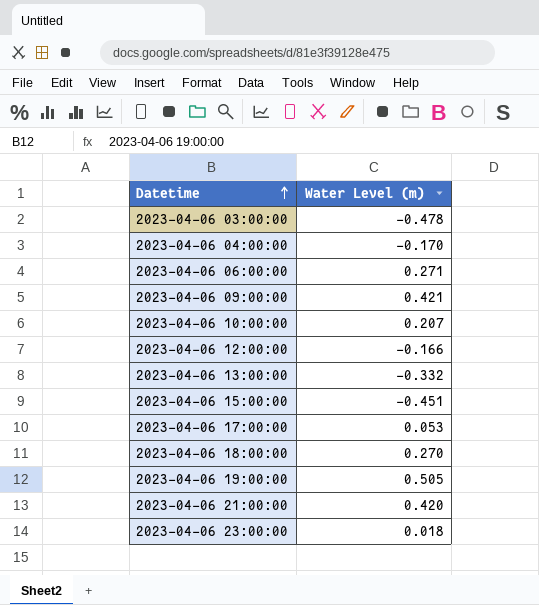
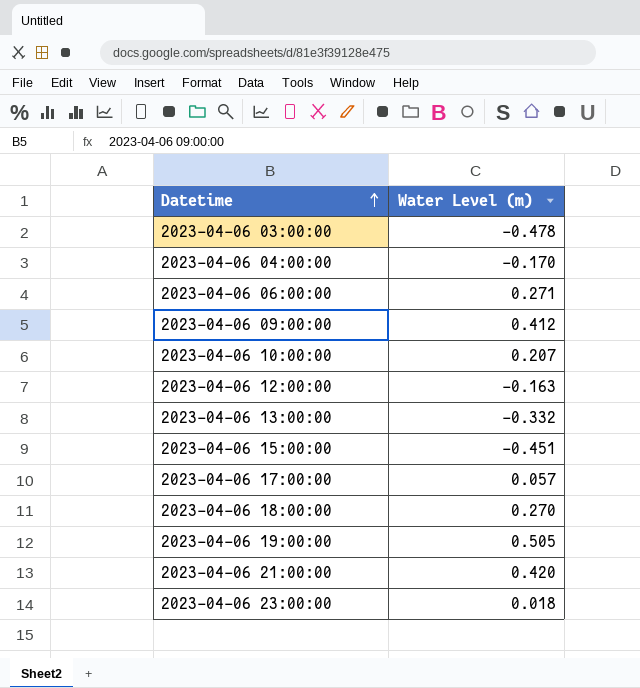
2023-04-06 09:00:00 | Water Level (m): 0.421 -> 0.412
2023-04-06 12:00:00 | Water Level (m): -0.166 -> -0.163
2023-04-06 17:00:00 | Water Level (m): 0.053 -> 0.057

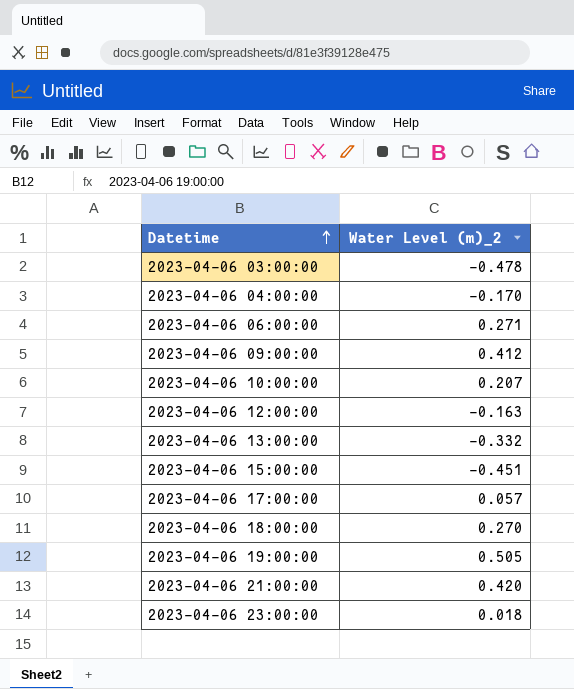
column name: Water Level (m) -> Water Level (m)_2

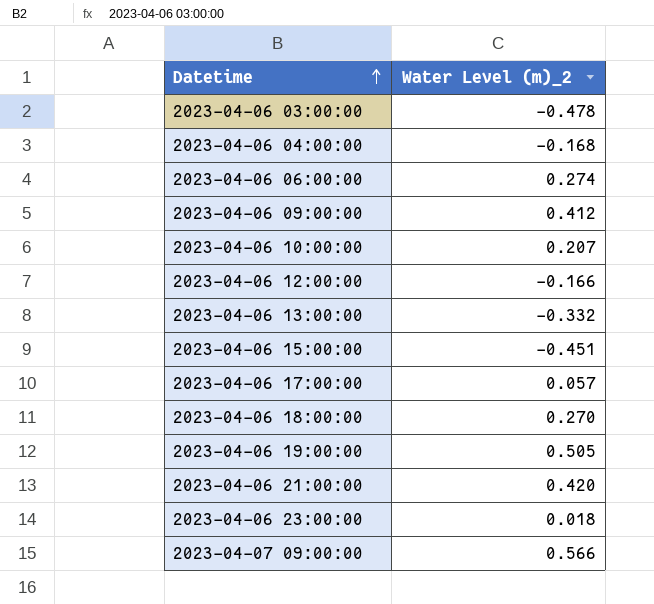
2023-04-06 04:00:00 | Water Level (m)_2: -0.170 -> -0.168
2023-04-06 06:00:00 | Water Level (m)_2: 0.271 -> 0.274
2023-04-06 12:00:00 | Water Level (m)_2: -0.163 -> -0.166
row 2023-04-07 09:00:00: none -> 0.566

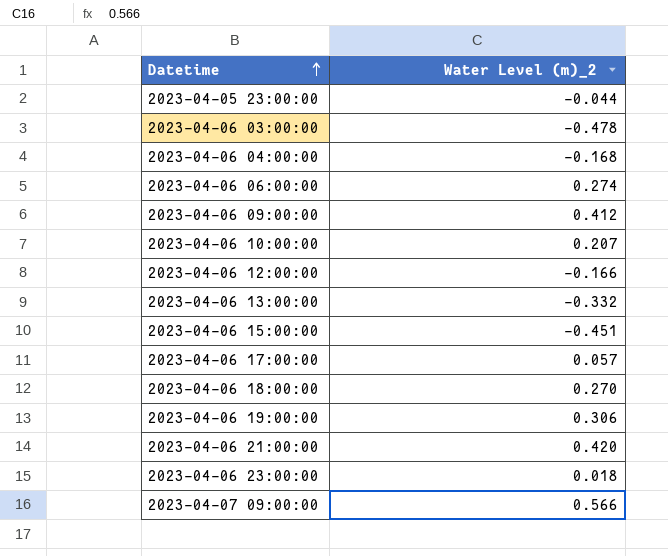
row 2023-04-05 23:00:00: none -> -0.044
2023-04-06 19:00:00 | Water Level (m)_2: 0.505 -> 0.306

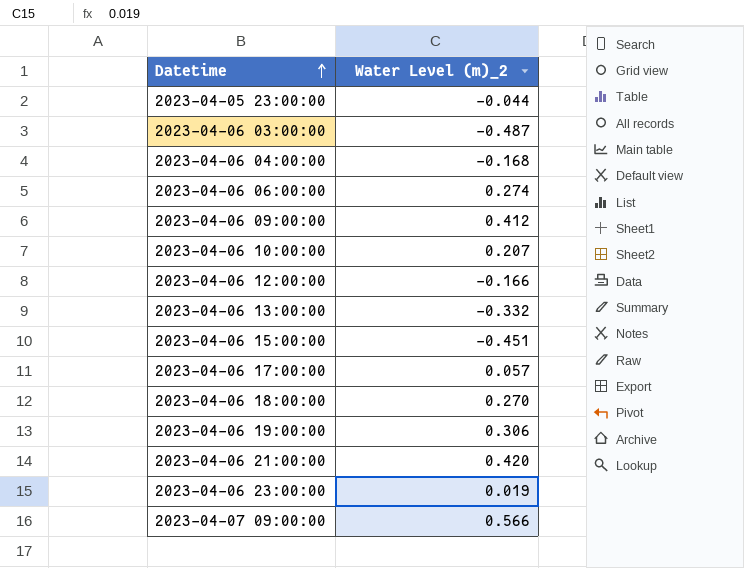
2023-04-06 03:00:00 | Water Level (m)_2: -0.478 -> -0.487
2023-04-06 23:00:00 | Water Level (m)_2: 0.018 -> 0.019

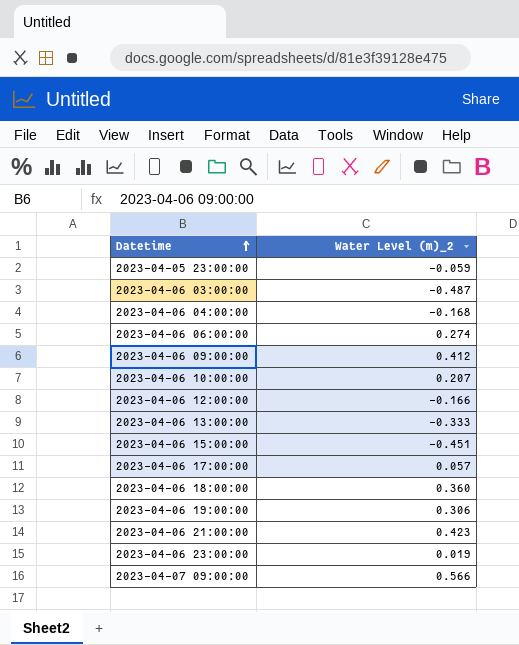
2023-04-05 23:00:00 | Water Level (m)_2: -0.044 -> -0.059
2023-04-06 13:00:00 | Water Level (m)_2: -0.332 -> -0.333
2023-04-06 18:00:00 | Water Level (m)_2: 0.270 -> 0.360
2023-04-06 21:00:00 | Water Level (m)_2: 0.420 -> 0.423

